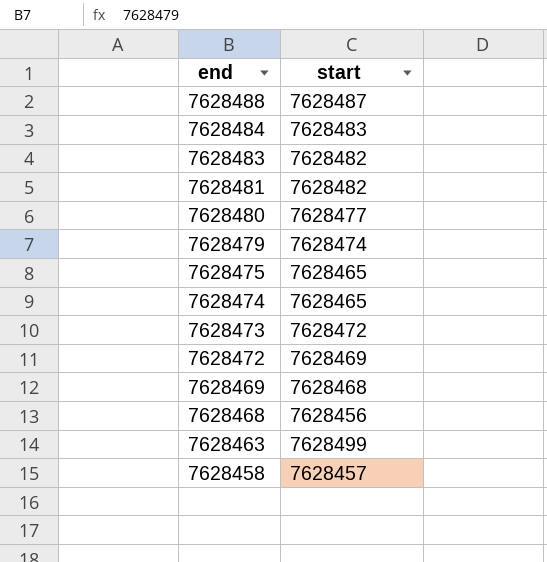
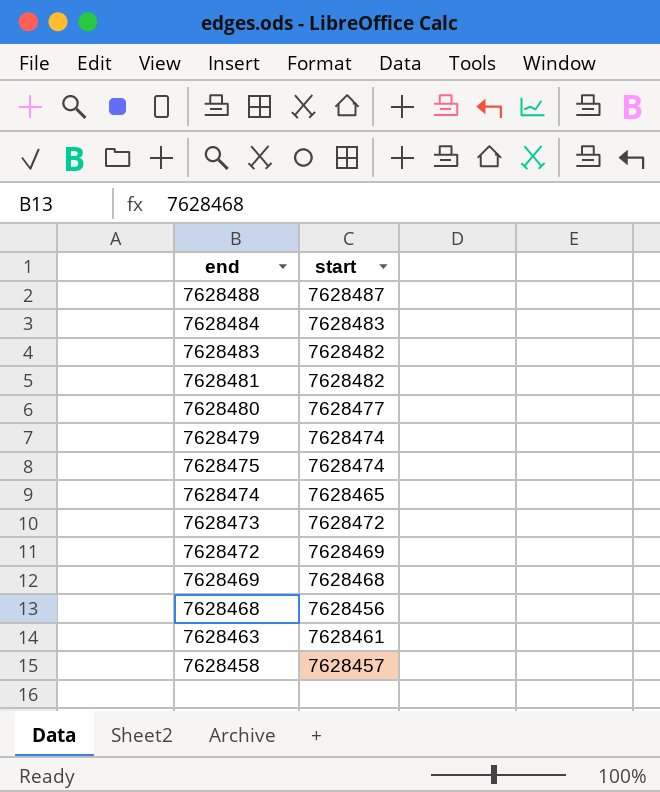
7628475 | start: 7628465 -> 7628474
7628463 | start: 7628499 -> 7628461

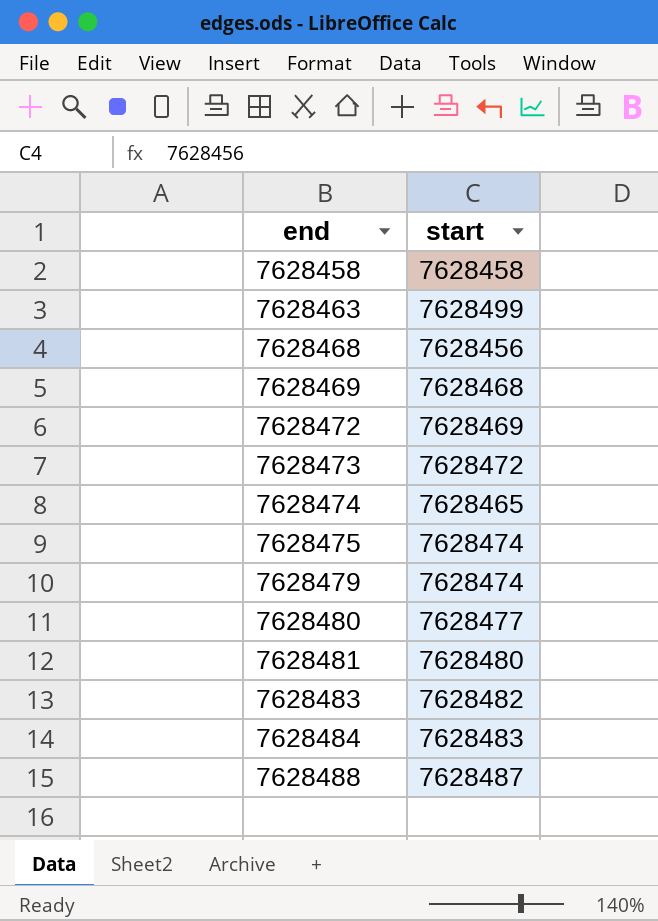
row order: end descending -> end ascending
7628458 | start: 7628457 -> 7628458
7628463 | start: 7628461 -> 7628499
7628481 | start: 7628482 -> 7628480

